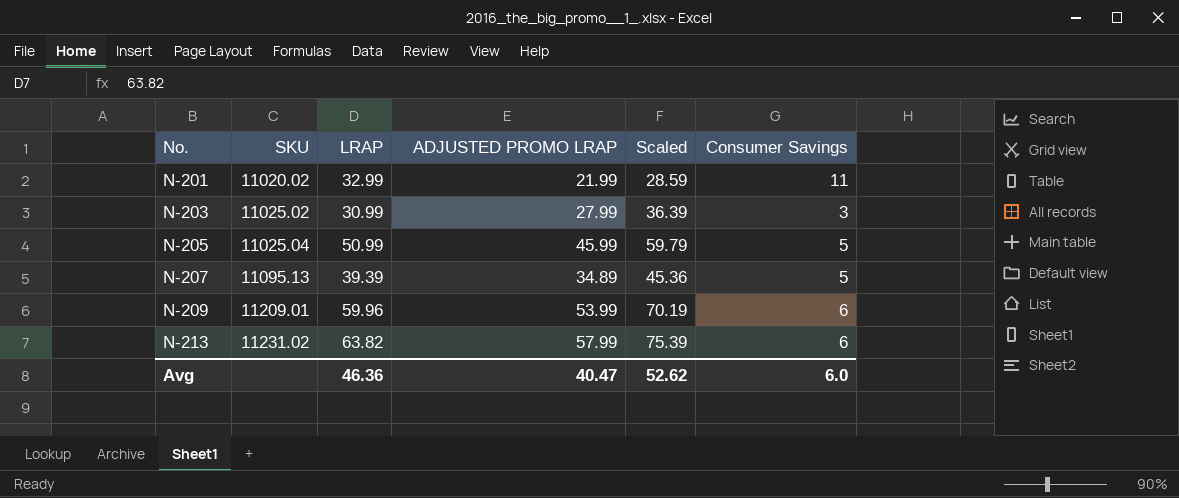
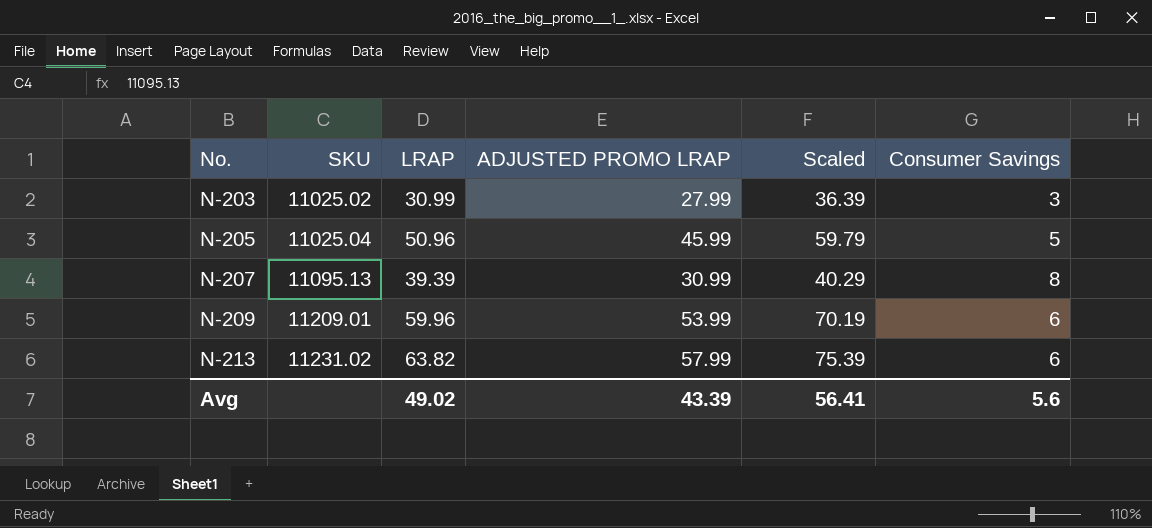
row N-201: 11020.02 | 32.99 | 21.99 | 28.59 | 11 -> none
N-205 | LRAP: 50.99 -> 50.96
N-207 | ADJUSTED PROMO LRAP: 34.89 -> 30.99
N-207 | Scaled: 45.36 -> 40.29
N-207 | Consumer Savings: 5 -> 8
Avg | LRAP: 46.36 -> 49.02
Avg | ADJUSTED PROMO LRAP: 40.47 -> 43.39
Avg | Scaled: 52.62 -> 56.41
Avg | Consumer Savings: 6.0 -> 5.6

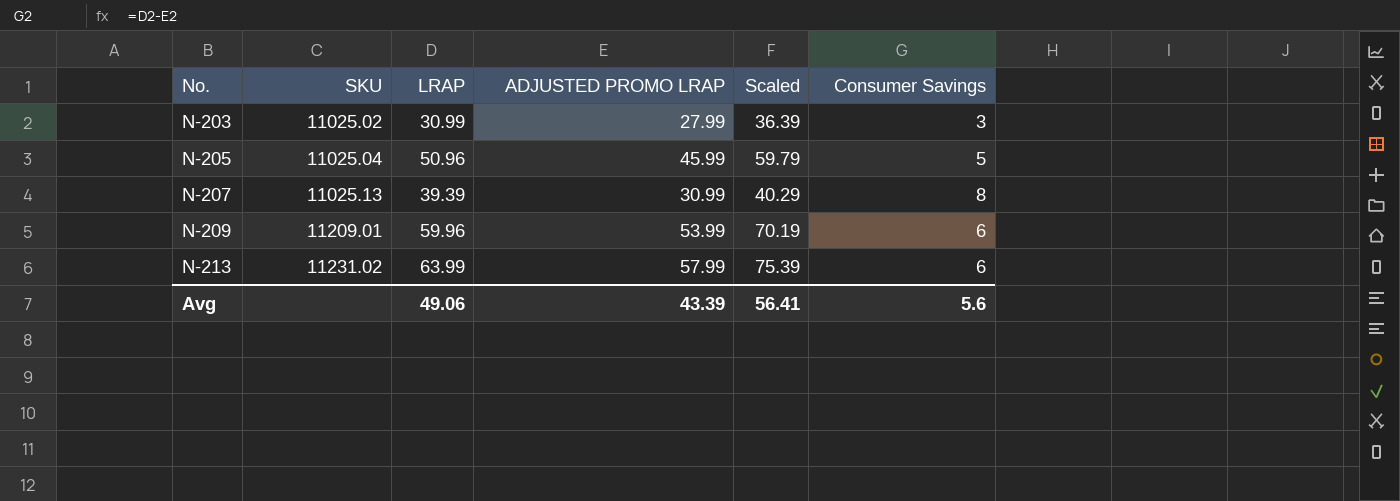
N-207 | SKU: 11095.13 -> 11025.13
N-213 | LRAP: 63.82 -> 63.99
Avg | LRAP: 49.02 -> 49.06

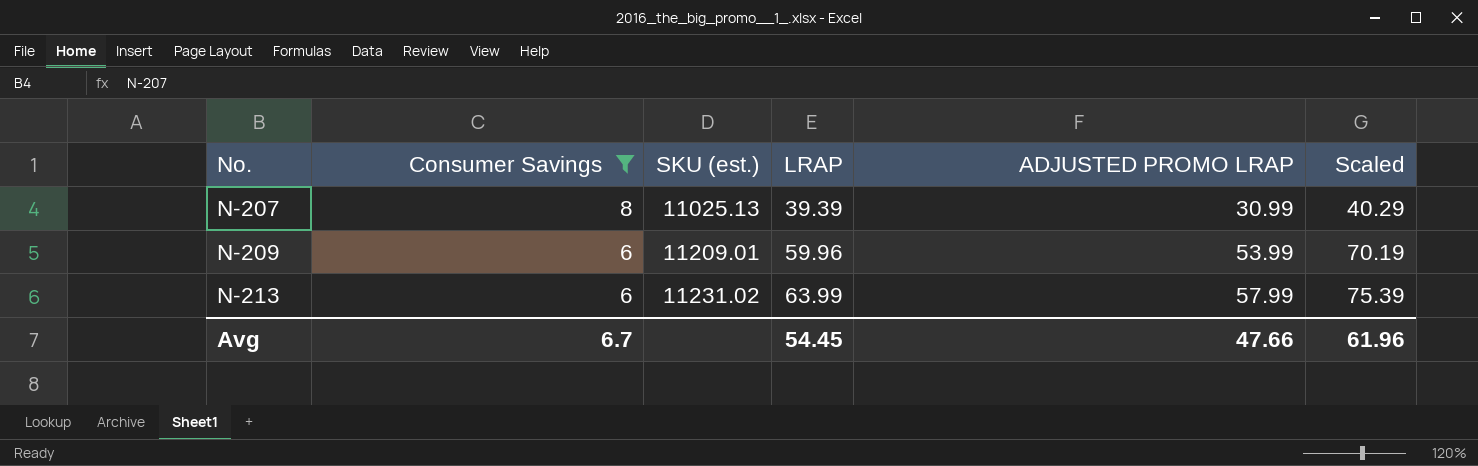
filter: none -> Consumer Savings >= 6
column Consumer Savings | position: 6 -> 2
column name: SKU -> SKU (est.)
Avg | Consumer Savings: 5.6 -> 6.7
Avg | LRAP: 49.06 -> 54.45
Avg | ADJUSTED PROMO LRAP: 43.39 -> 47.66
Avg | Scaled: 56.41 -> 61.96

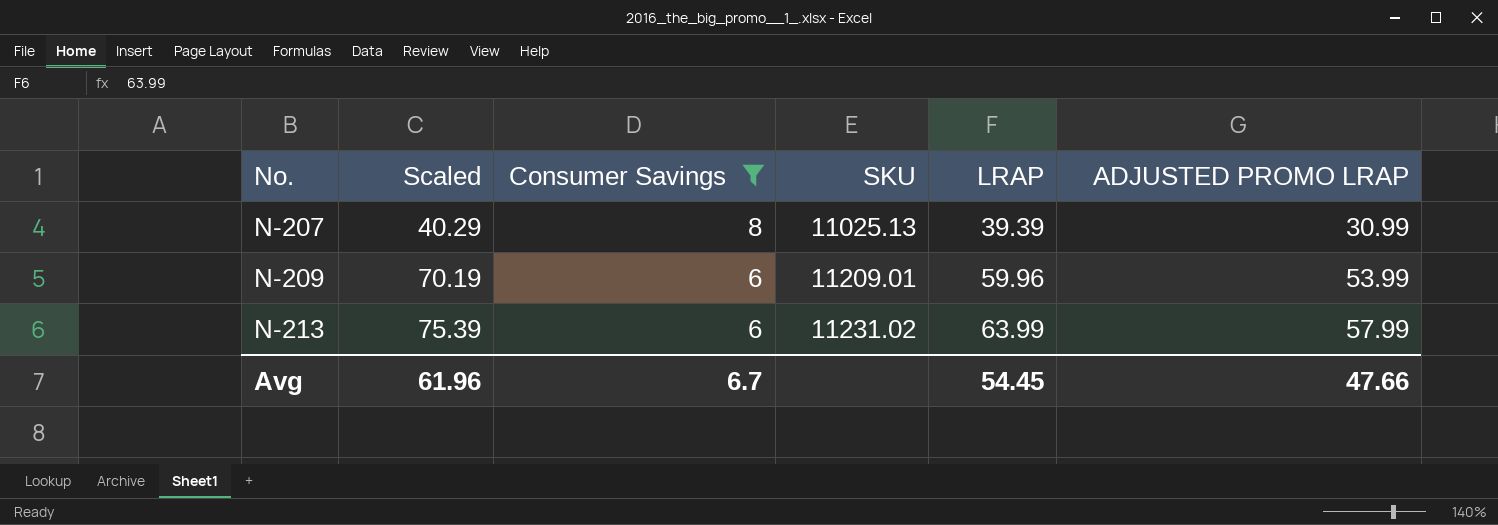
column Scaled | position: 6 -> 2
column name: SKU (est.) -> SKU

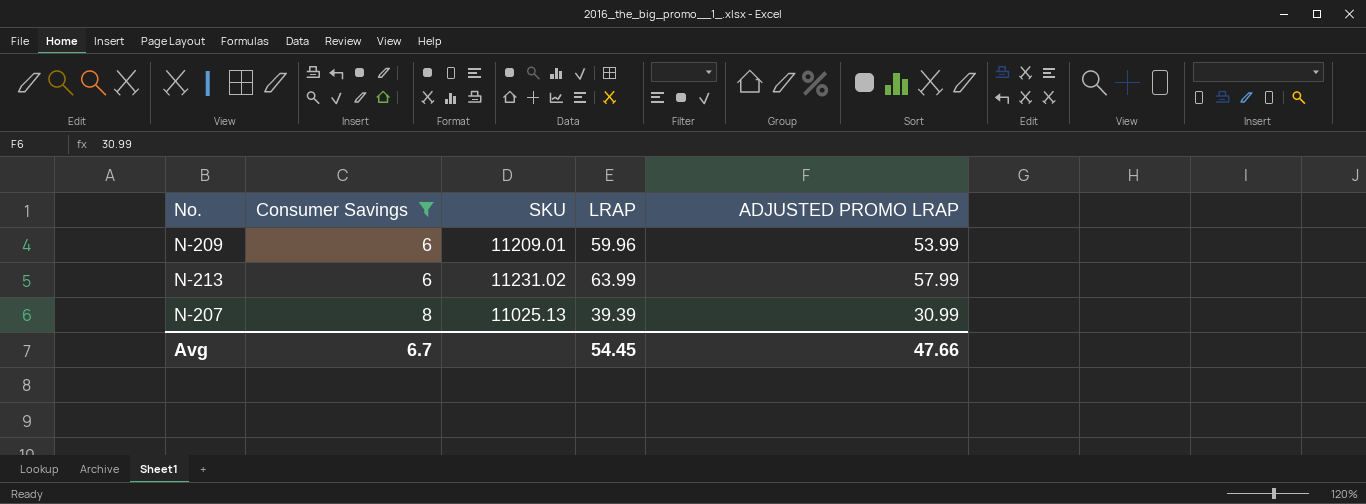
row order: No. ascending -> Consumer Savings ascending
column Scaled | formula: [ADJUSTED PROMO LRAP] * 1.3 -> none

